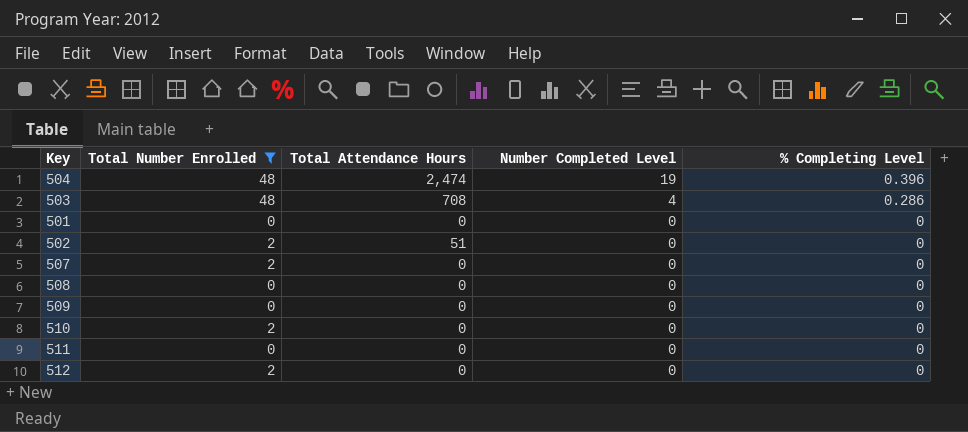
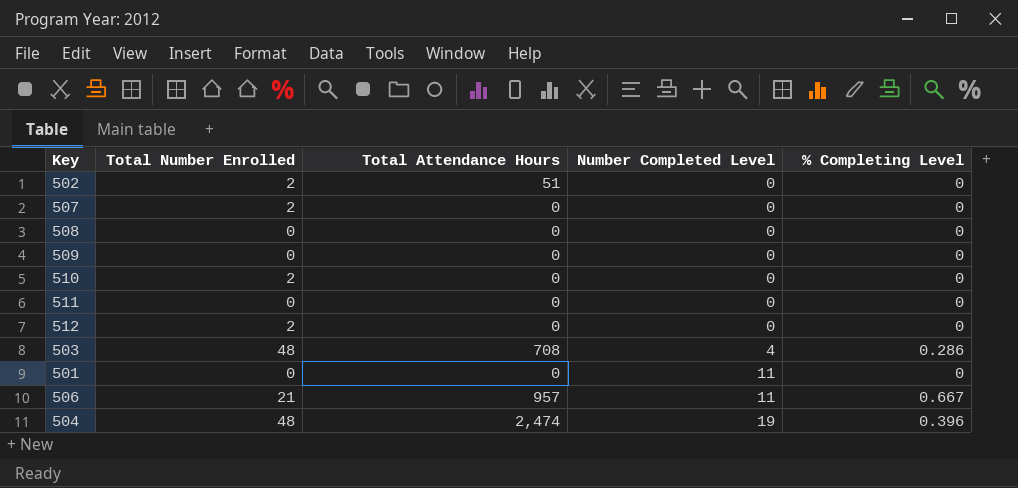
filter: Total Number Enrolled != 21 -> none
row order: Number Completed Level descending -> Number Completed Level ascending
501 | Number Completed Level: 0 -> 11

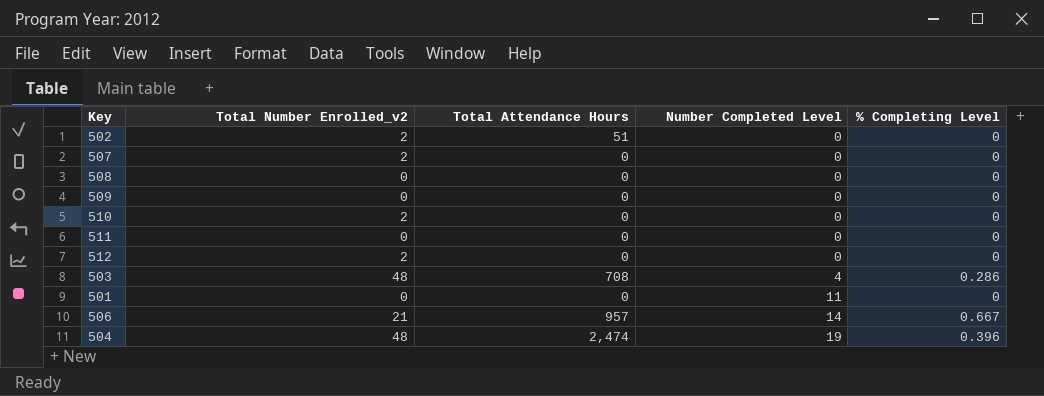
column name: Total Number Enrolled -> Total Number Enrolled_v2
506 | Number Completed Level: 11 -> 14

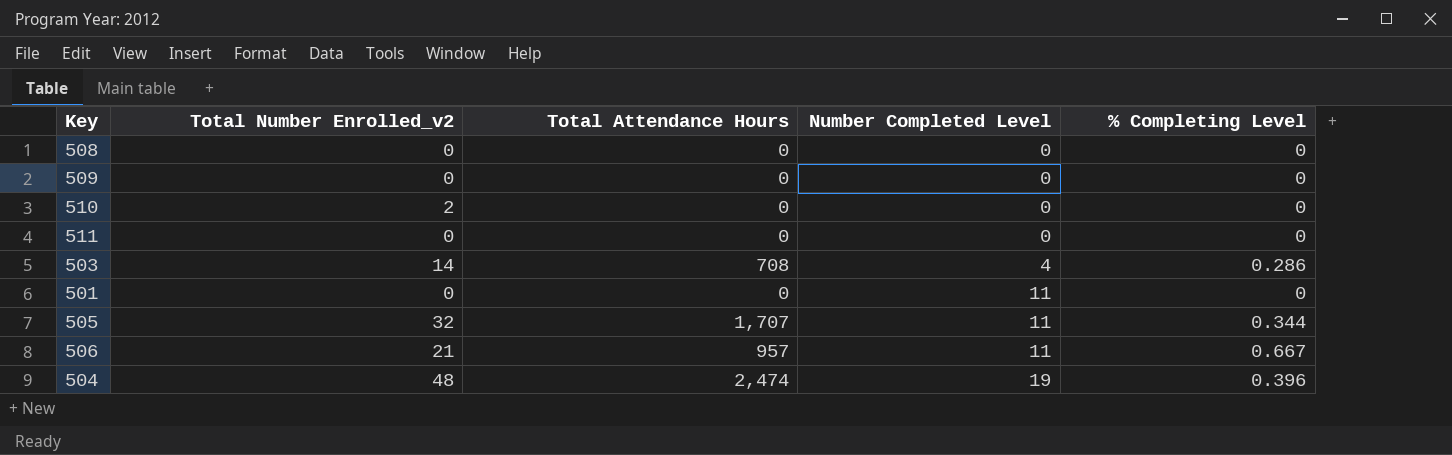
row 502: 2 | 51 | 0 | 0 -> none
row 507: 2 | 0 | 0 | 0 -> none
row 512: 2 | 0 | 0 | 0 -> none
503 | Total Number Enrolled_v2: 48 -> 14
row 505: none -> 32 | 1,707 | 11 | 0.344
506 | Number Completed Level: 14 -> 11

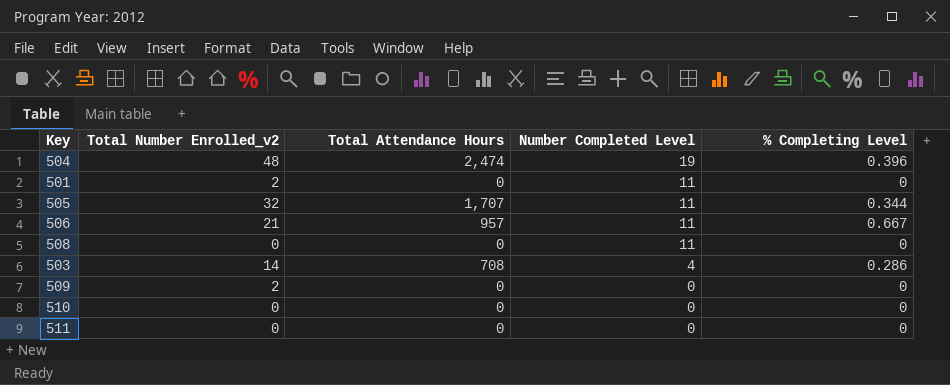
row order: Number Completed Level ascending -> Number Completed Level descending
501 | Total Number Enrolled_v2: 0 -> 2
508 | Number Completed Level: 0 -> 11
509 | Total Number Enrolled_v2: 0 -> 2
510 | Total Number Enrolled_v2: 2 -> 0

